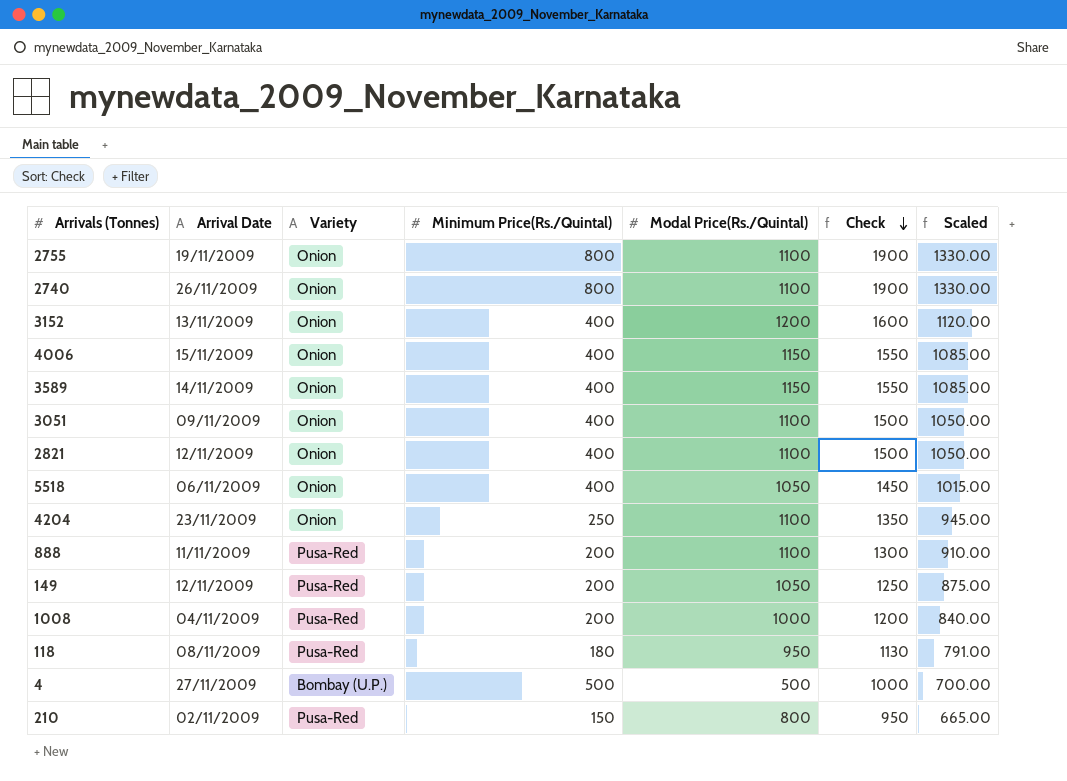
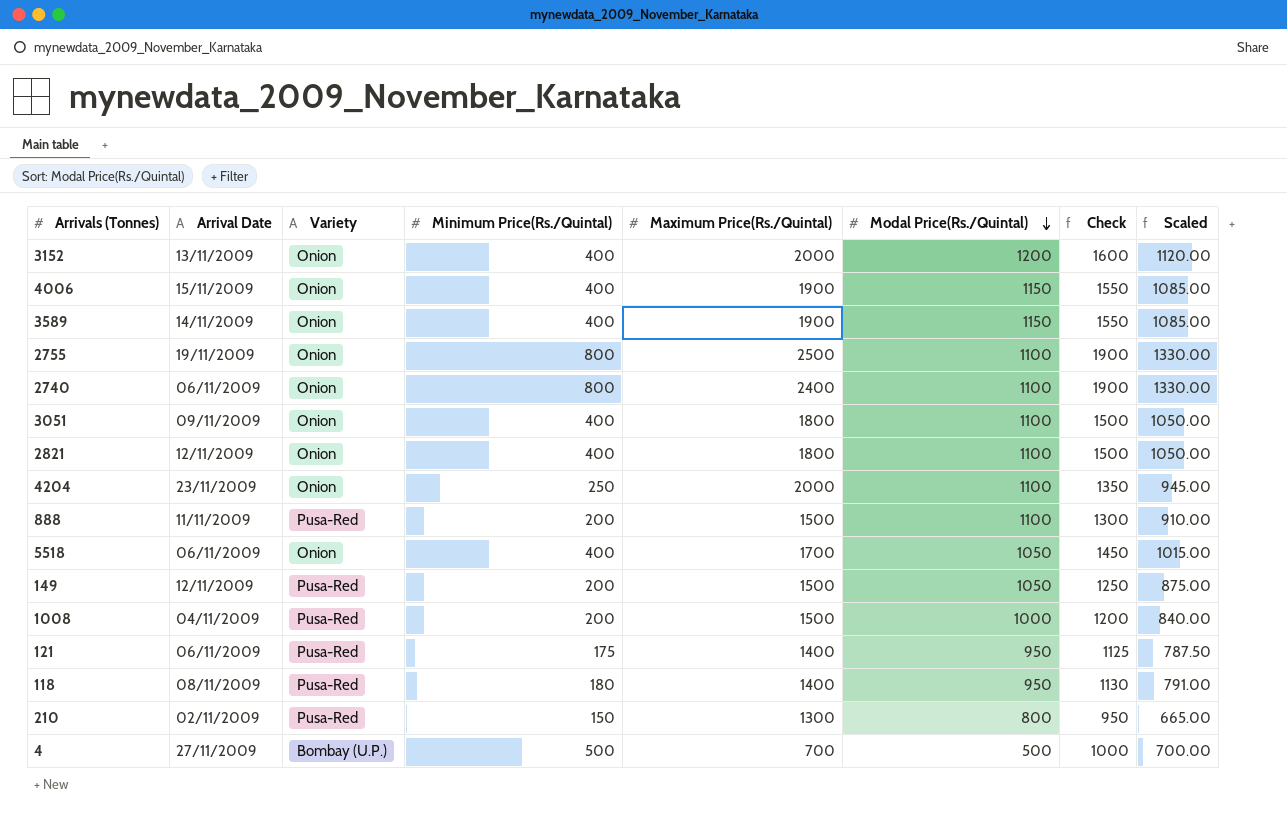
row order: Check descending -> Modal Price(Rs./Quintal) descending
column Maximum Price(Rs./Quintal) | position: none -> 5
2740 | Arrival Date: 26/11/2009 -> 06/11/2009
row 121: none -> 06/11/2009 | Pusa-Red | 175 | 1400 | 950 | 1125 | 787.50

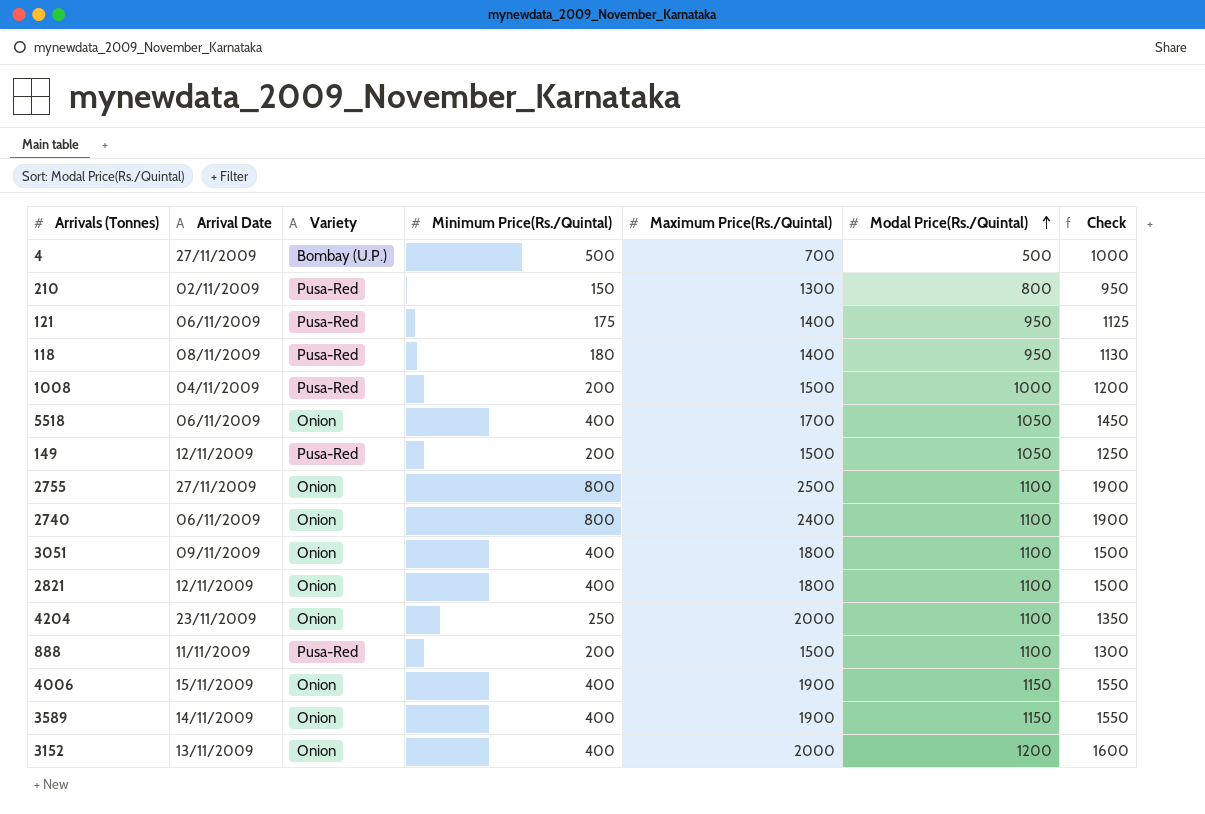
row order: Modal Price(Rs./Quintal) descending -> Modal Price(Rs./Quintal) ascending
column Scaled | formula: [Check] * 0.7 -> none
2755 | Arrival Date: 19/11/2009 -> 27/11/2009

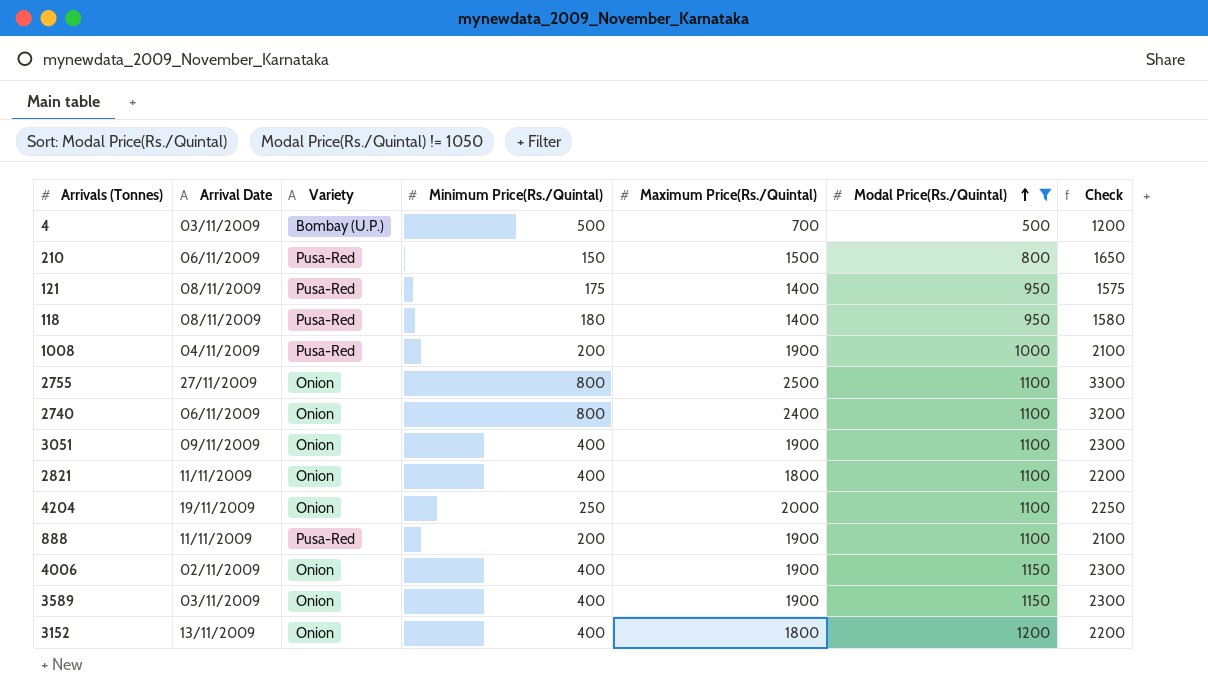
filter: none -> Modal Price(Rs./Quintal) != 1050
column Check | formula: [Minimum Price(Rs./Quintal)] + [Modal Price(Rs./Quintal)] -> [Minimum Price(Rs./Quintal)] + [Maximum Price(Rs./Quintal)]
4 | Arrival Date: 27/11/2009 -> 03/11/2009
210 | Arrival Date: 02/11/2009 -> 06/11/2009
210 | Maximum Price(Rs./Quintal): 1300 -> 1500
121 | Arrival Date: 06/11/2009 -> 08/11/2009
1008 | Maximum Price(Rs./Quintal): 1500 -> 1900
3051 | Maximum Price(Rs./Quintal): 1800 -> 1900
2821 | Arrival Date: 12/11/2009 -> 11/11/2009
4204 | Arrival Date: 23/11/2009 -> 19/11/2009
888 | Maximum Price(Rs./Quintal): 1500 -> 1900
4006 | Arrival Date: 15/11/2009 -> 02/11/2009
3589 | Arrival Date: 14/11/2009 -> 03/11/2009
3152 | Maximum Price(Rs./Quintal): 2000 -> 1800

